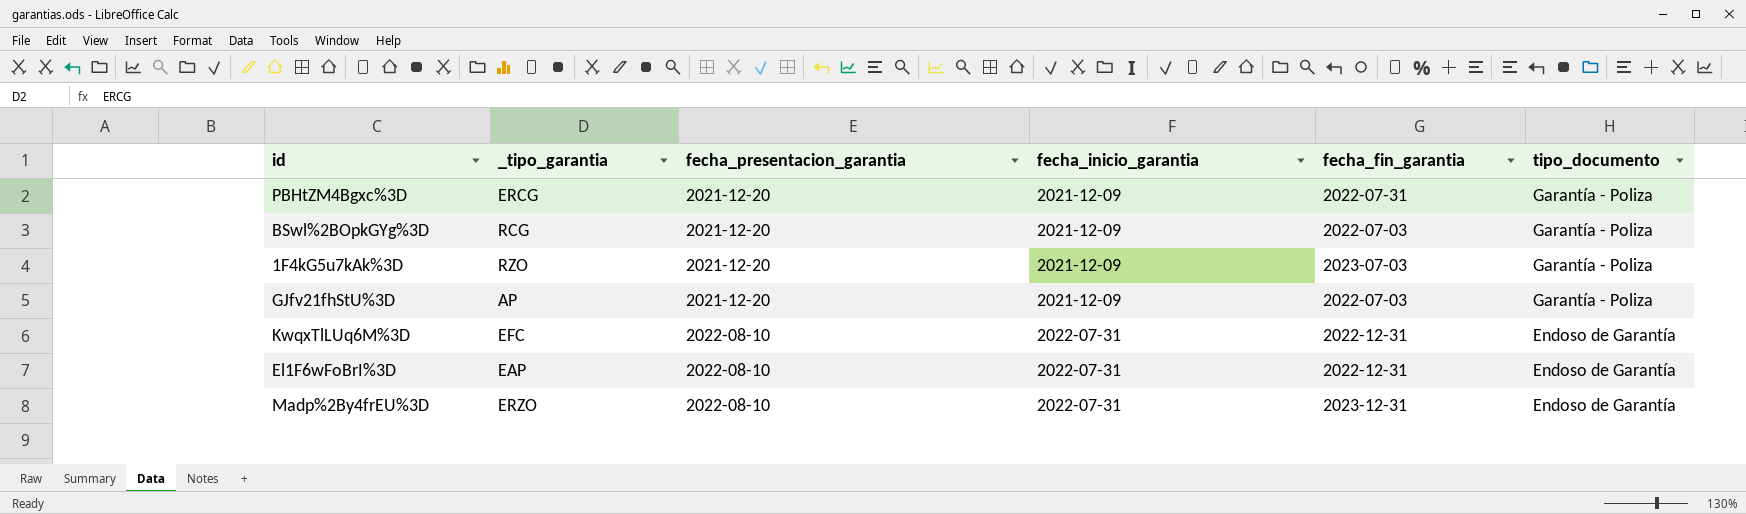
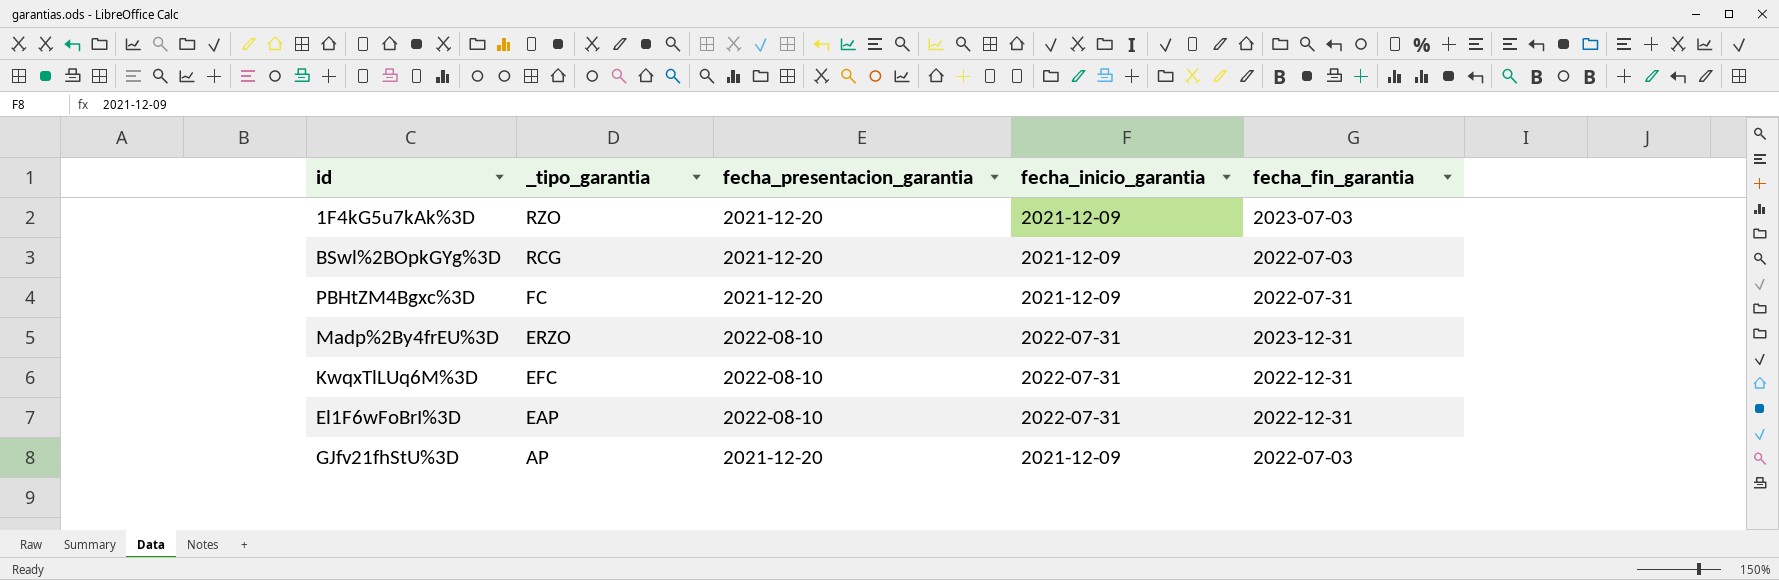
row order: fecha_presentacion_garantia ascending -> _tipo_garantia descending
column tipo_documento | position: 6 -> none
PBHtZM4Bgxc%3D | _tipo_garantia: ERCG -> FC

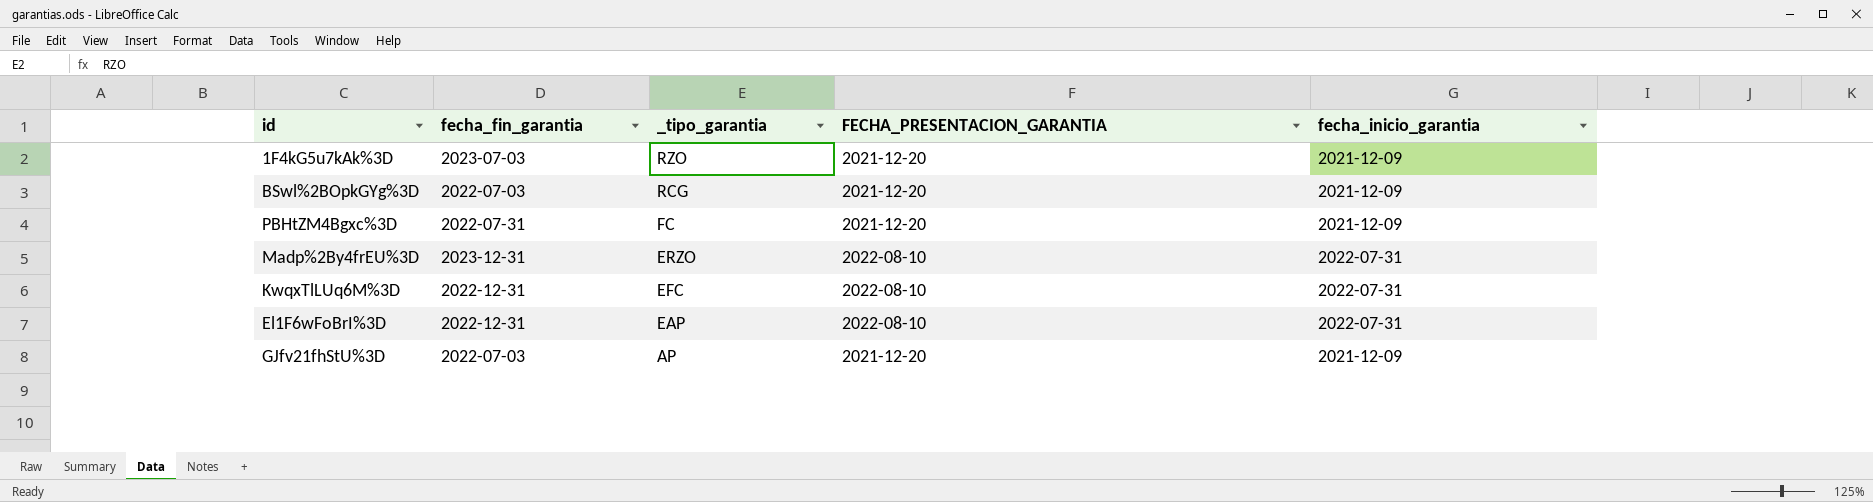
column fecha_fin_garantia | position: 5 -> 2
column name: fecha_presentacion_garantia -> FECHA_PRESENTACION_GARANTIA

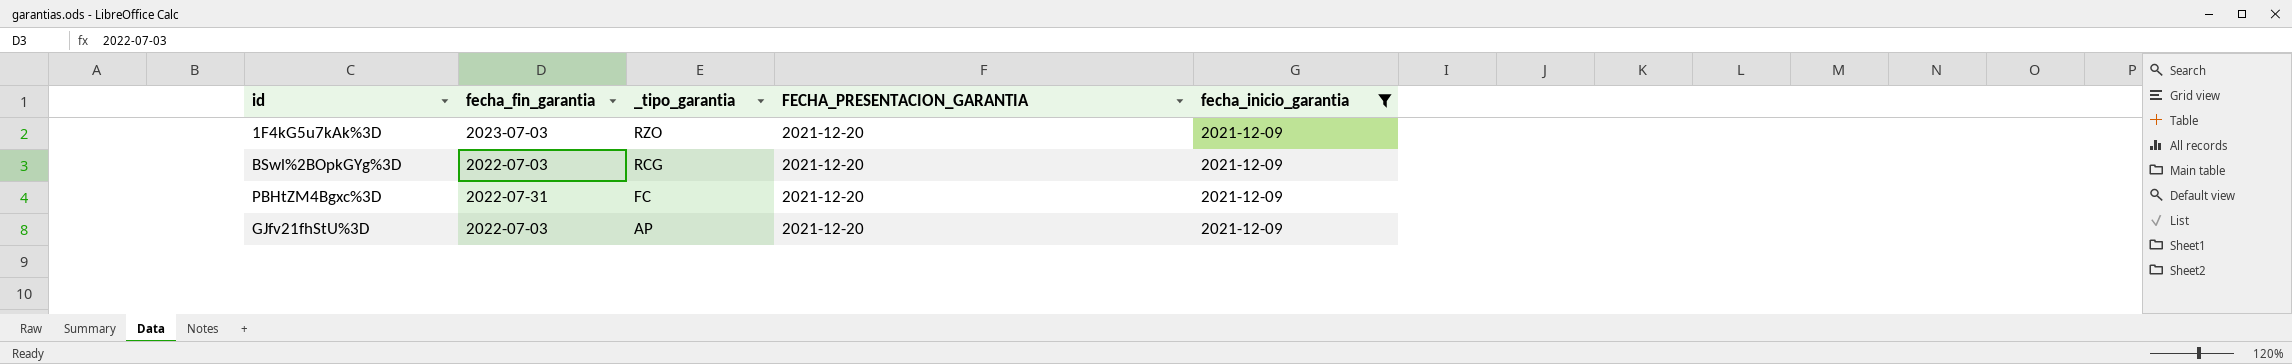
filter: none -> fecha_inicio_garantia = 2021-12-09

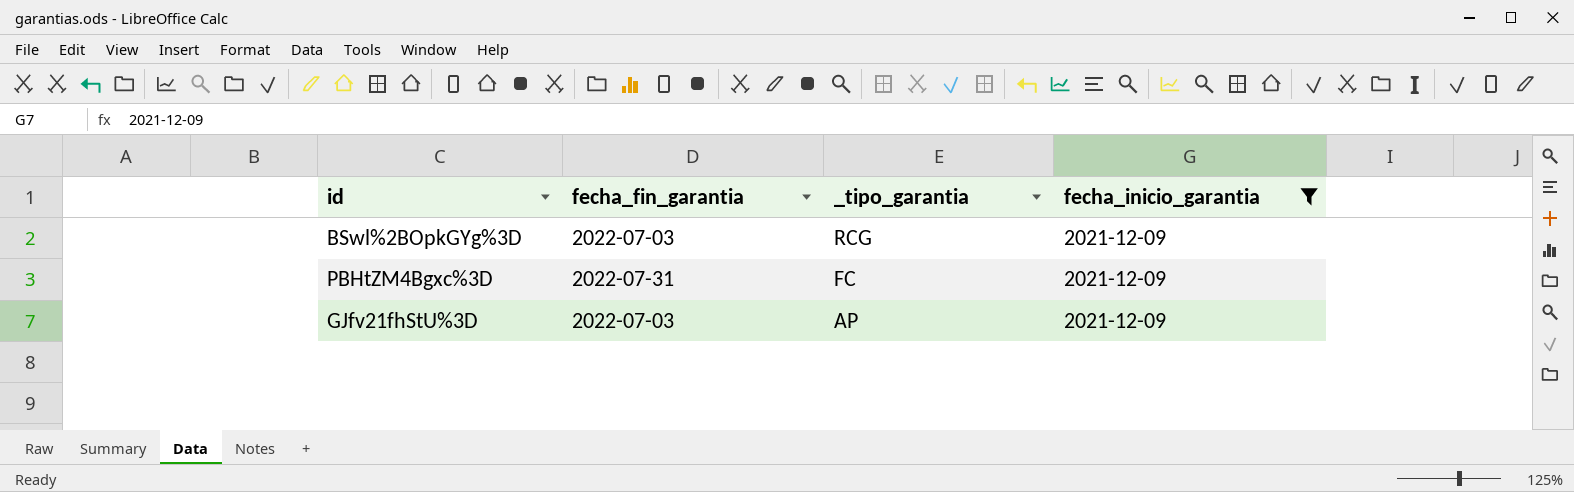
column FECHA_PRESENTACION_GARANTIA | position: 4 -> none
row 1F4kG5u7kAk%3D: 2023-07-03 | RZO | 2021-12-20 | 2021-12-09 -> none

